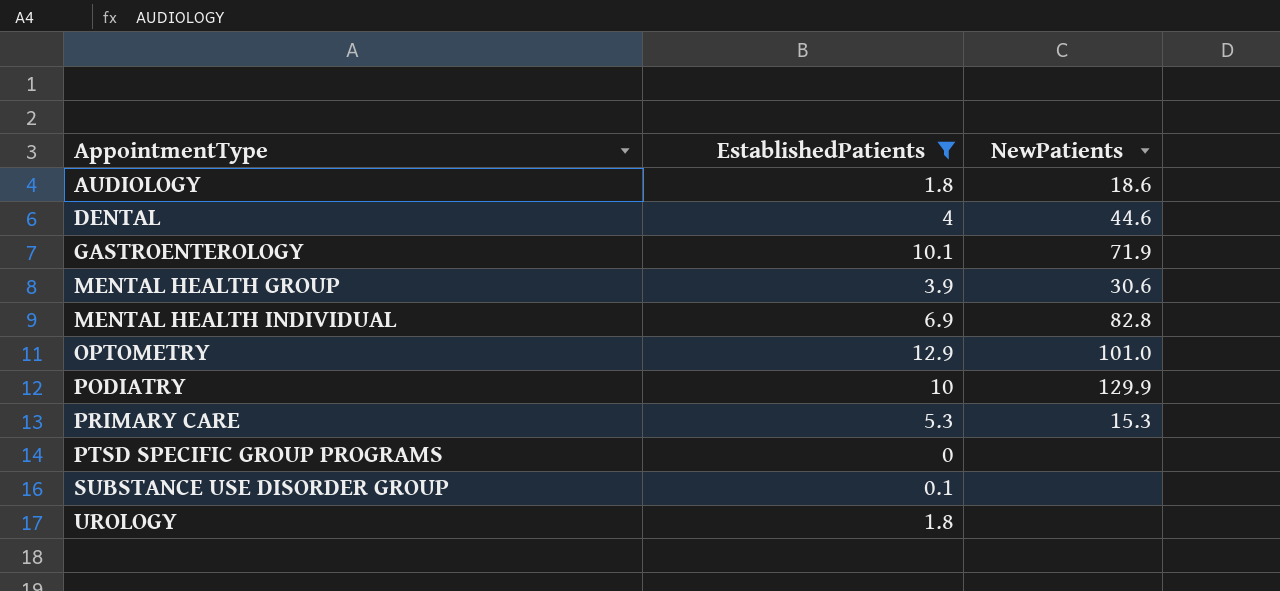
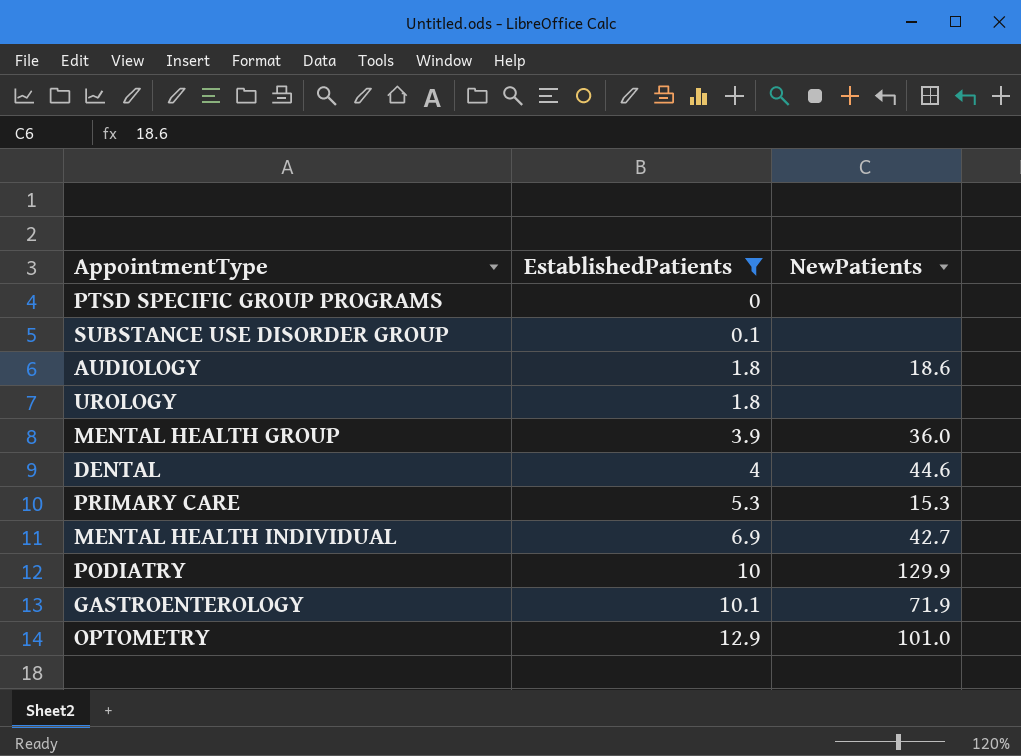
row order: AppointmentType ascending -> EstablishedPatients ascending
MENTAL HEALTH GROUP | NewPatients: 30.6 -> 36.0
MENTAL HEALTH INDIVIDUAL | NewPatients: 82.8 -> 42.7

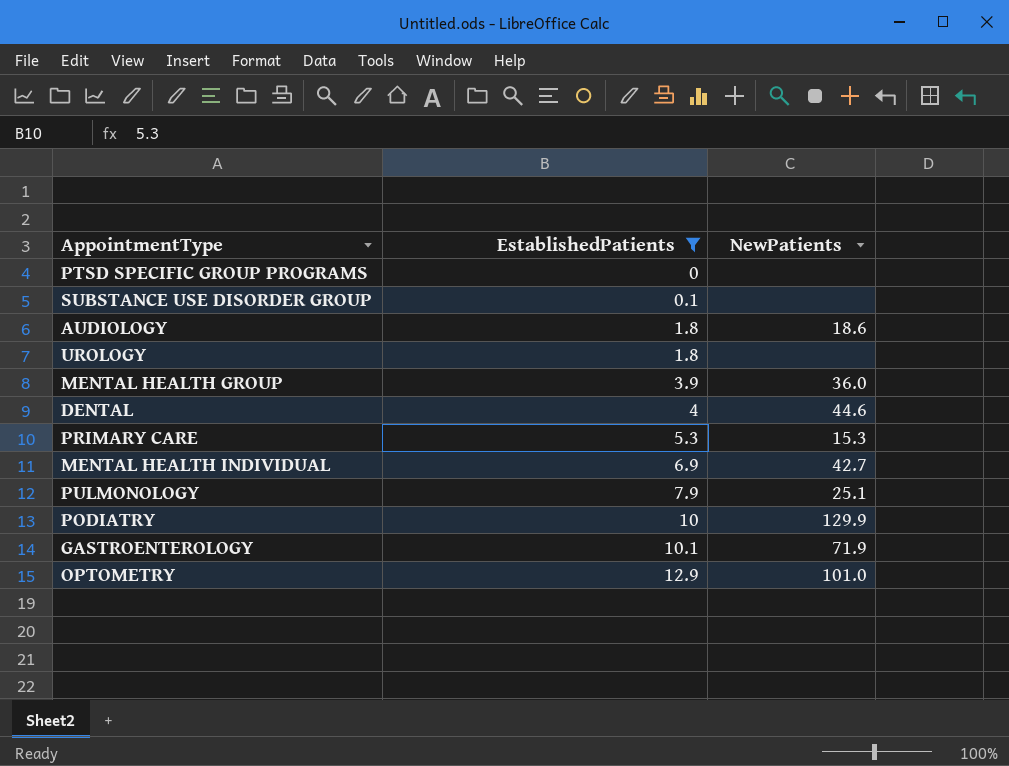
row PULMONOLOGY: none -> 7.9 | 25.1

